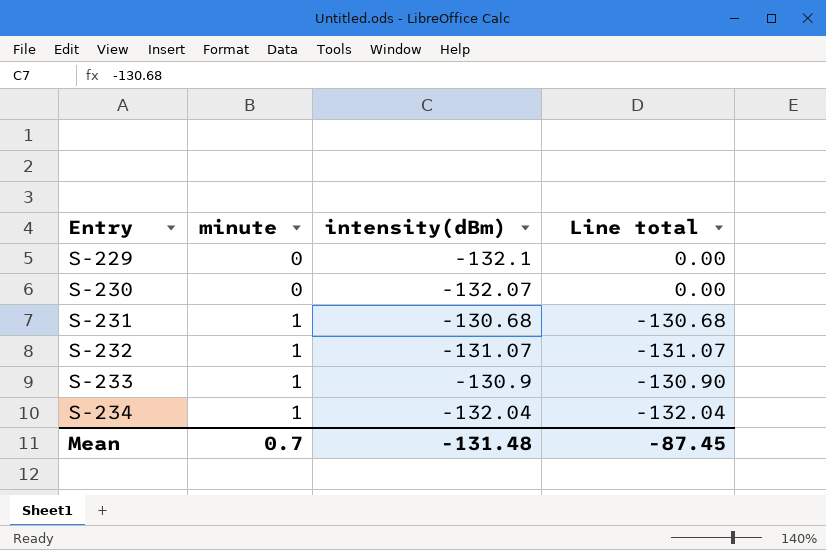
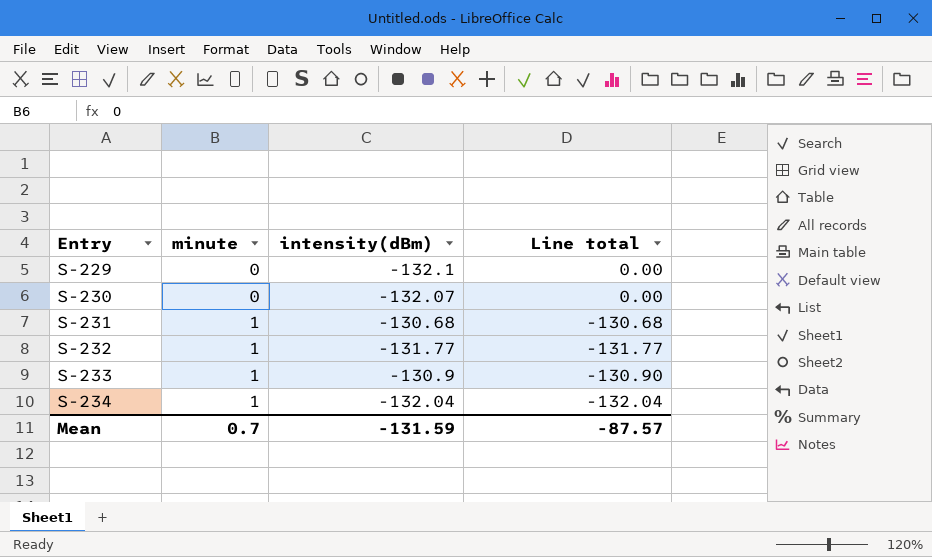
S-232 | intensity(dBm): -131.07 -> -131.77
S-232 | Line total: -131.07 -> -131.77
Mean | intensity(dBm): -131.48 -> -131.59
Mean | Line total: -87.45 -> -87.57

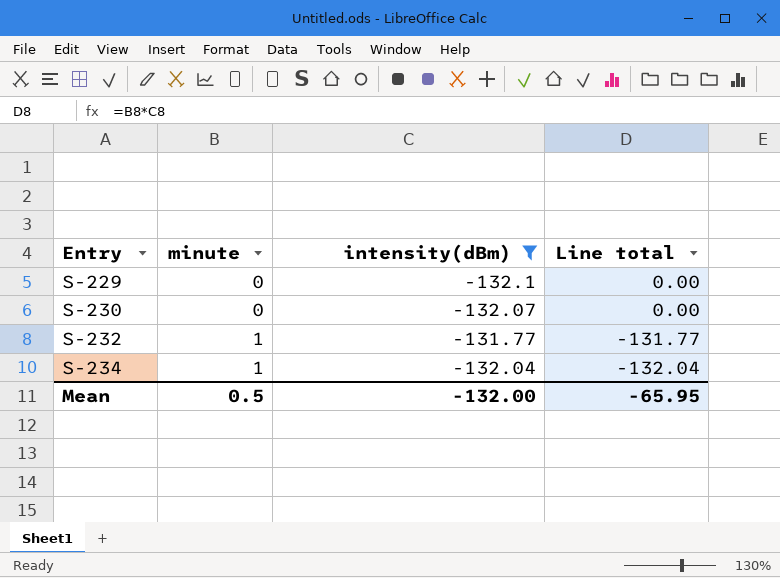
filter: none -> intensity(dBm) <= -131.77
Mean | minute: 0.7 -> 0.5
Mean | intensity(dBm): -131.59 -> -132.00
Mean | Line total: -87.57 -> -65.95

